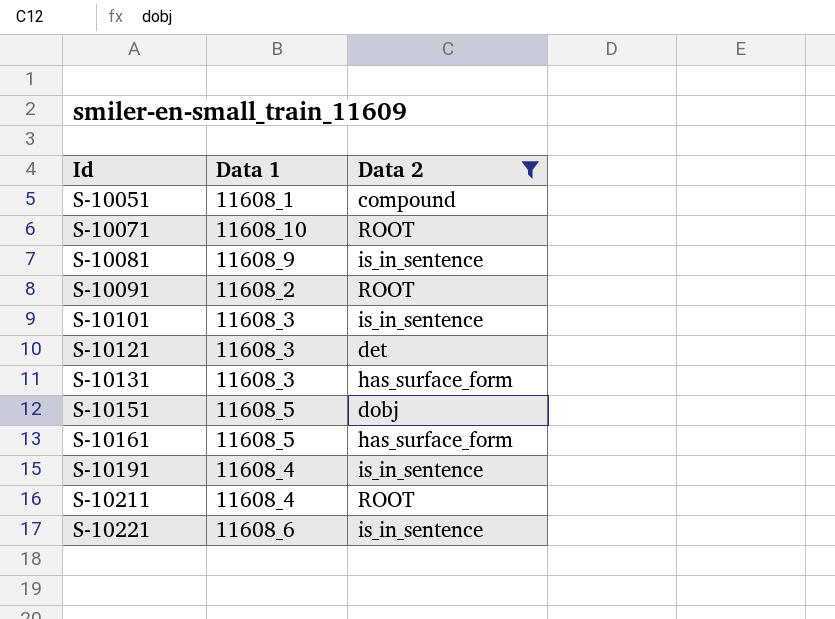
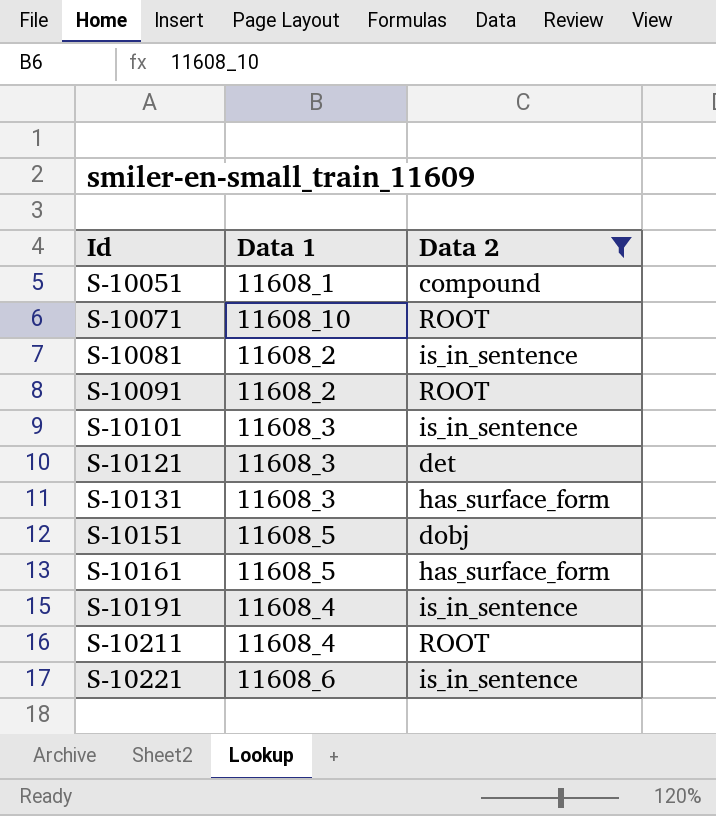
S-10081 | Data 1: 11608_9 -> 11608_2

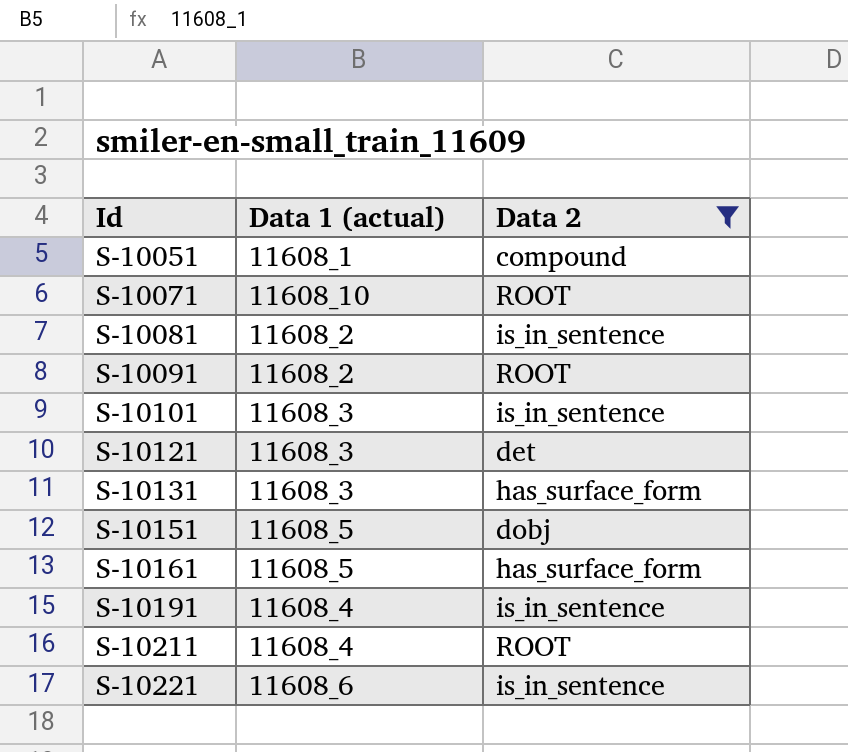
column name: Data 1 -> Data 1 (actual)

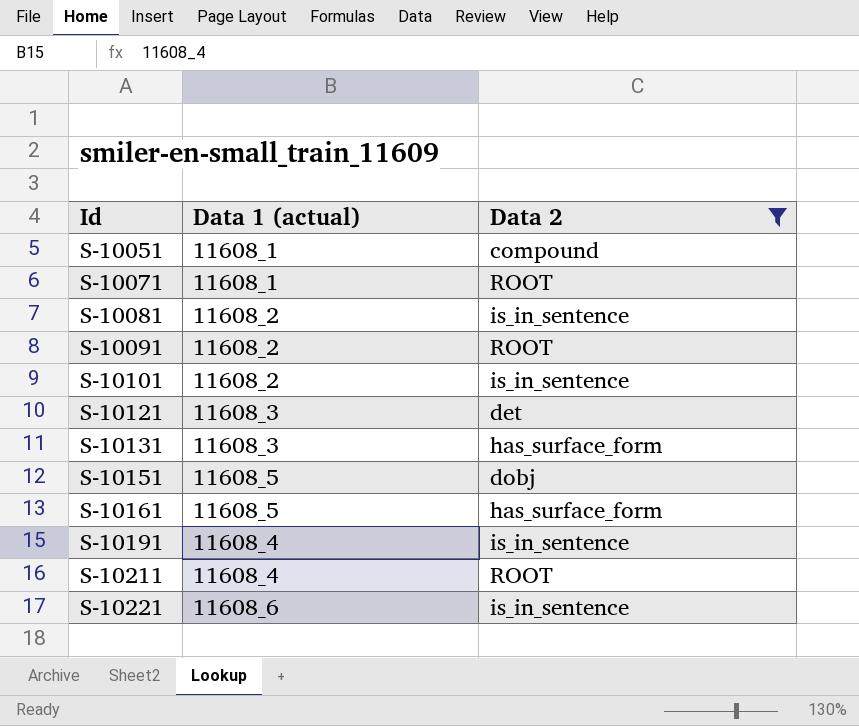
S-10071 | Data 1 (actual): 11608_10 -> 11608_1
S-10101 | Data 1 (actual): 11608_3 -> 11608_2

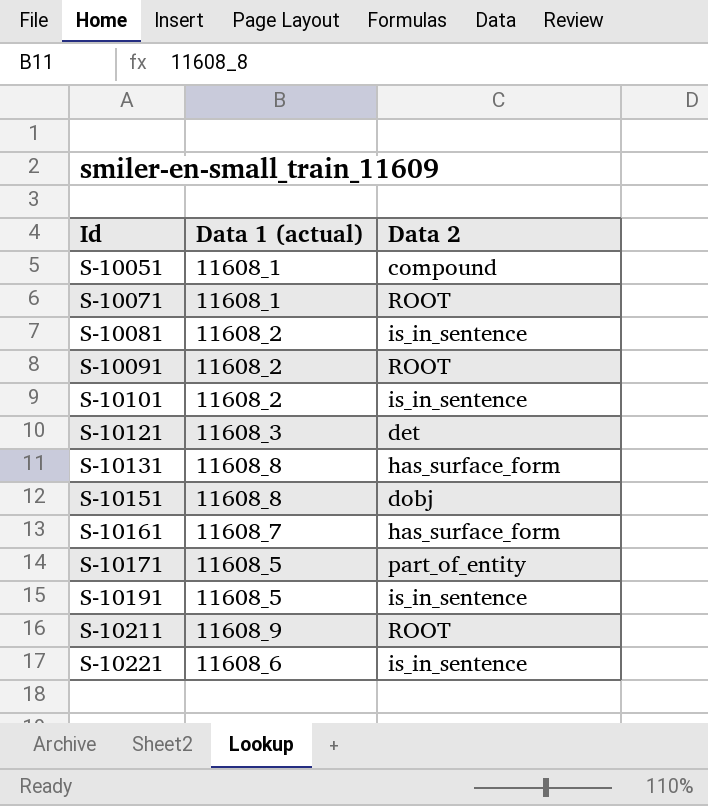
filter: Data 2 != part_of_entity -> none
S-10131 | Data 1 (actual): 11608_3 -> 11608_8
S-10151 | Data 1 (actual): 11608_5 -> 11608_8
S-10161 | Data 1 (actual): 11608_5 -> 11608_7
S-10191 | Data 1 (actual): 11608_4 -> 11608_5
S-10211 | Data 1 (actual): 11608_4 -> 11608_9

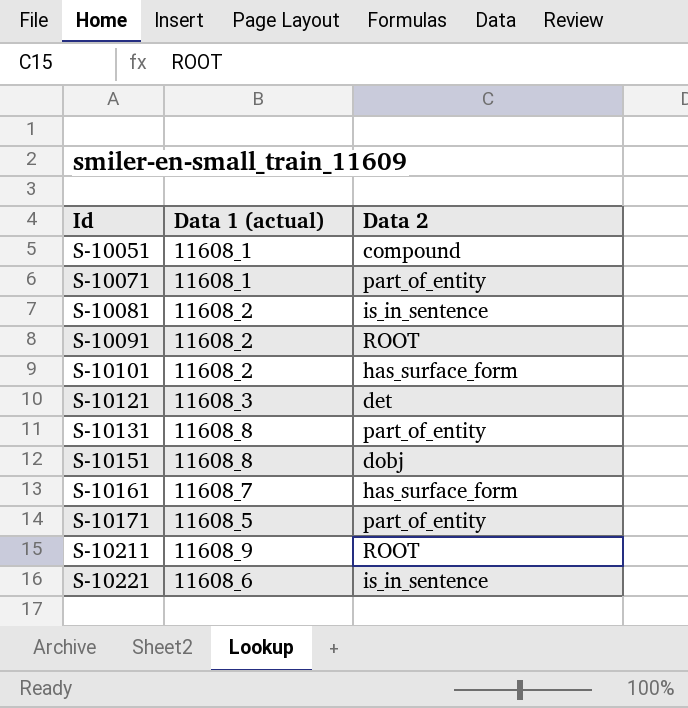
row S-10191: 11608_5 | is_in_sentence -> none
S-10071 | Data 2: ROOT -> part_of_entity
S-10101 | Data 2: is_in_sentence -> has_surface_form
S-10131 | Data 2: has_surface_form -> part_of_entity

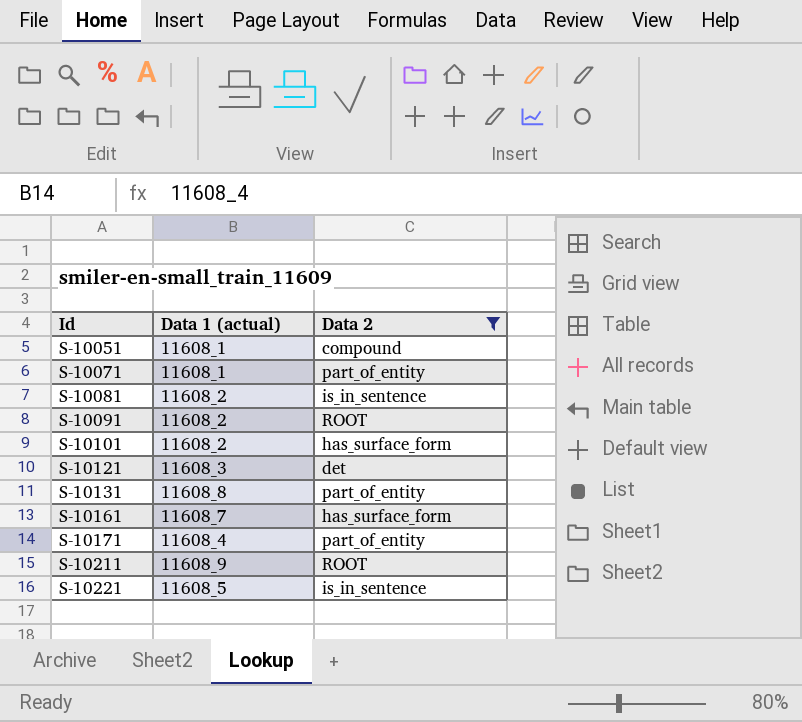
filter: none -> Data 2 != dobj
S-10171 | Data 1 (actual): 11608_5 -> 11608_4
S-10221 | Data 1 (actual): 11608_6 -> 11608_5

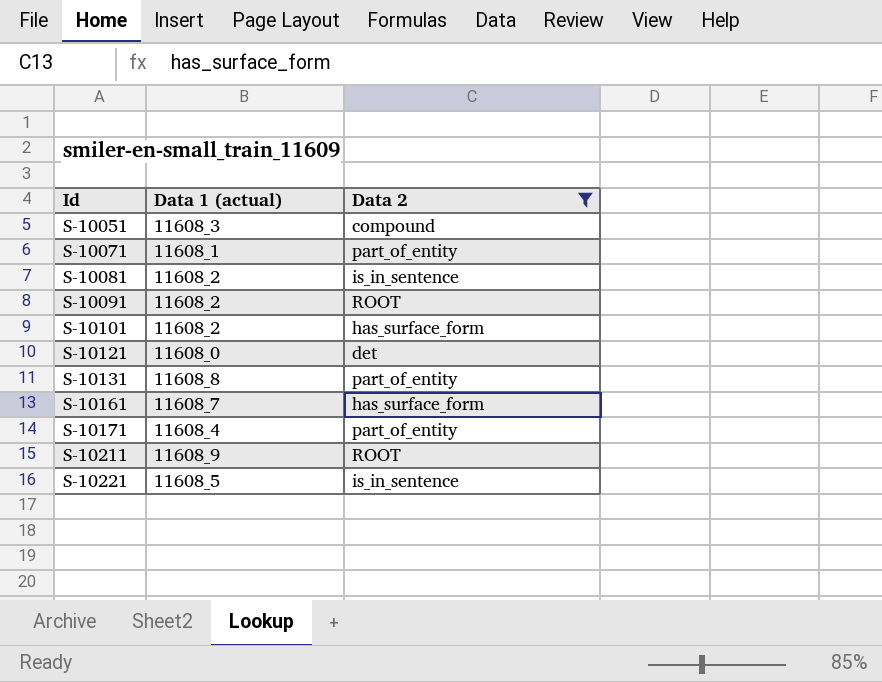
S-10051 | Data 1 (actual): 11608_1 -> 11608_3
S-10121 | Data 1 (actual): 11608_3 -> 11608_0

